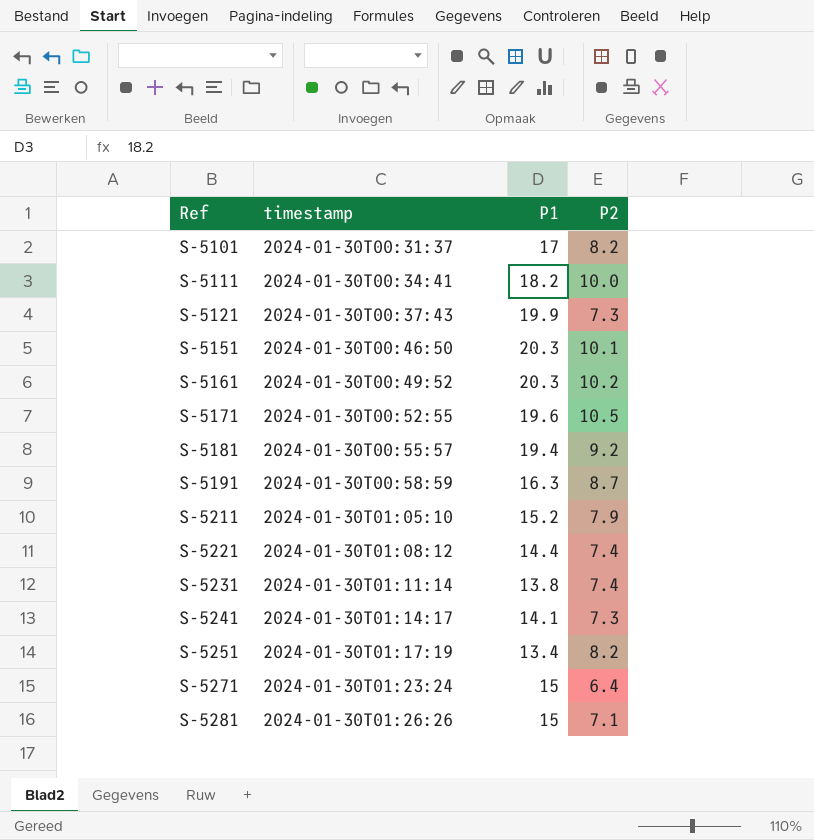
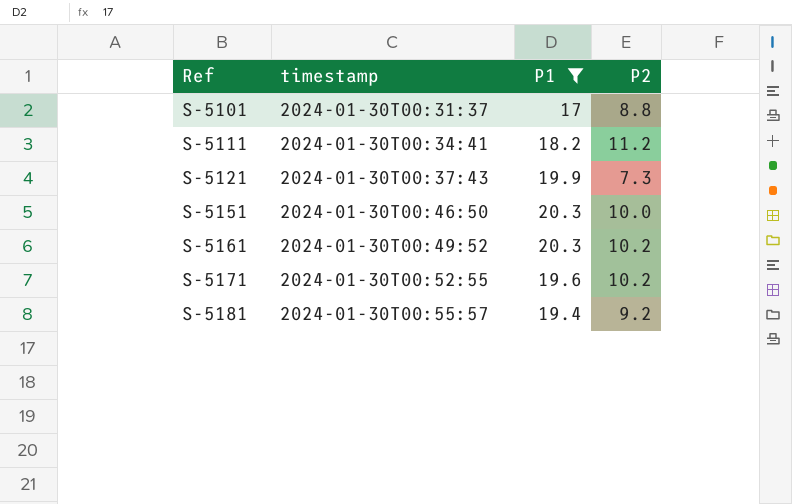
filter: none -> P1 >= 17
S-5101 | P2: 8.2 -> 8.8
S-5111 | P2: 10.0 -> 11.2
S-5151 | P2: 10.1 -> 10.0
S-5171 | P2: 10.5 -> 10.2

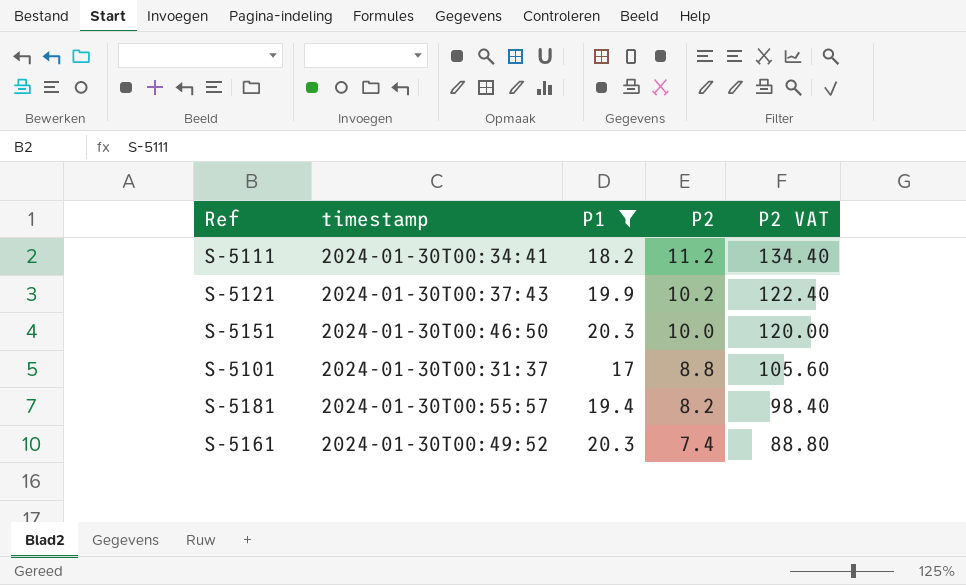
row order: Ref ascending -> P2 descending
column P2 VAT | formula: none -> [P2] * 12
row S-5171: 2024-01-30T00:52:55 | 19.6 | 10.2 -> none
S-5121 | P2: 7.3 -> 10.2
S-5181 | P2: 9.2 -> 8.2
S-5161 | P2: 10.2 -> 7.4

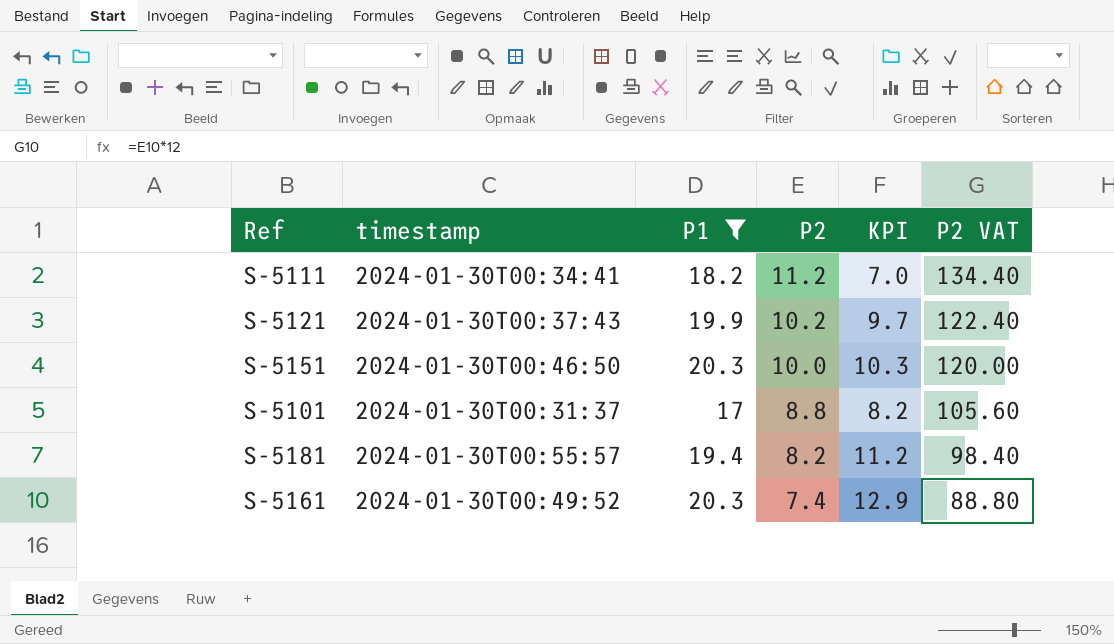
column KPI | formula: none -> [P1] - [P2]

